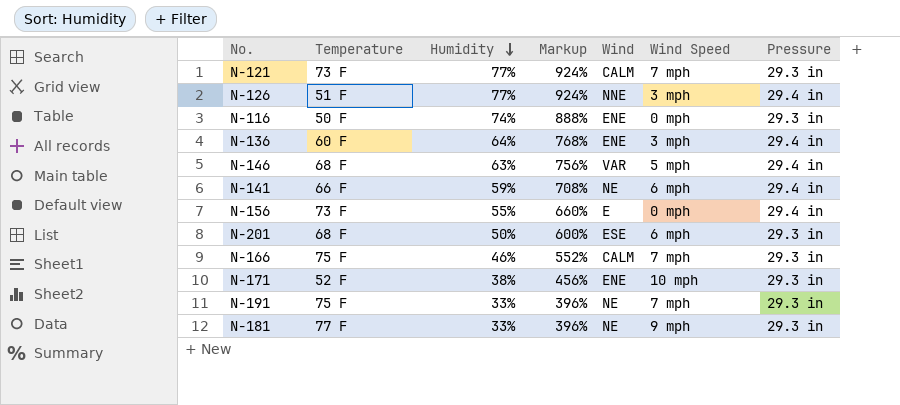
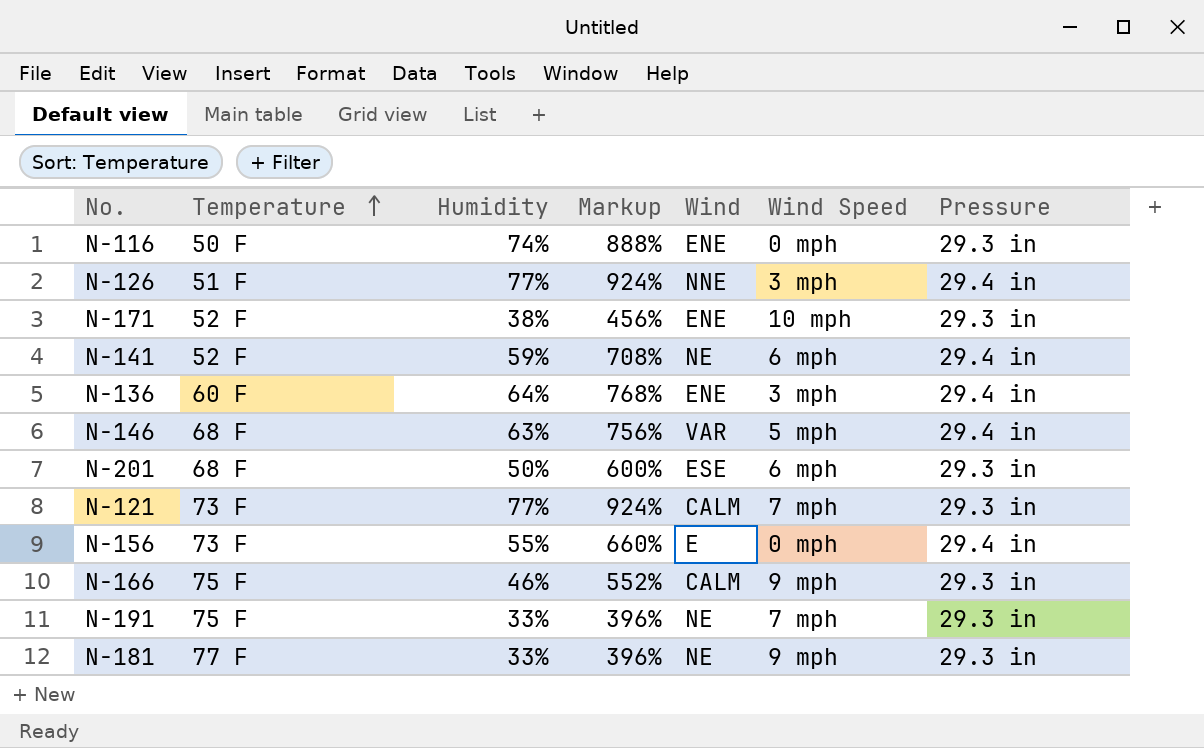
row order: Humidity descending -> Temperature ascending
N-141 | Temperature: 66 F -> 52 F
N-166 | Wind Speed: 7 mph -> 9 mph

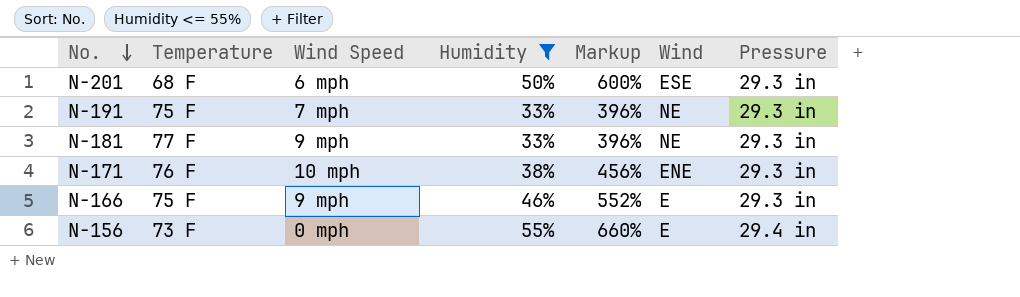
filter: none -> Humidity <= 55%
row order: Temperature ascending -> No. descending
column Wind Speed | position: 6 -> 3
N-171 | Temperature: 52 F -> 76 F
N-166 | Wind: CALM -> E

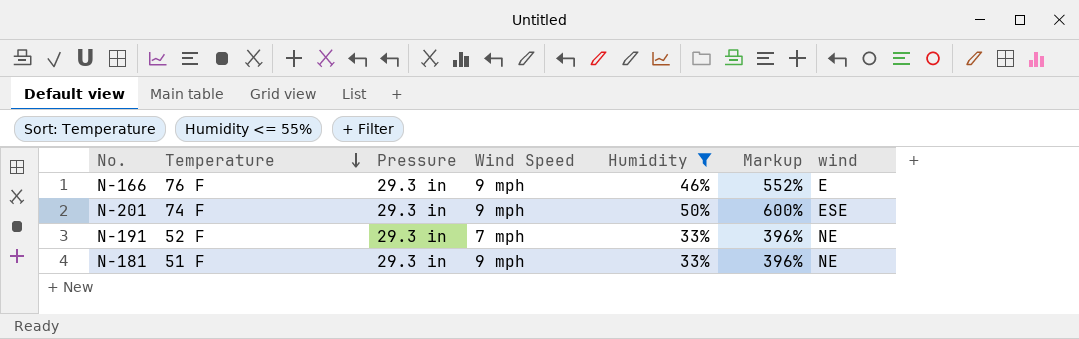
row order: No. descending -> Temperature descending
column Pressure | position: 7 -> 3
column name: Wind -> wind
row N-171: 76 F | 10 mph | 38% | 456% | ENE | 29.3 in -> none
row N-156: 73 F | 0 mph | 55% | 660% | E | 29.4 in -> none
N-166 | Temperature: 75 F -> 76 F
N-201 | Temperature: 68 F -> 74 F
N-201 | Wind Speed: 6 mph -> 9 mph
N-191 | Temperature: 75 F -> 52 F
N-181 | Temperature: 77 F -> 51 F

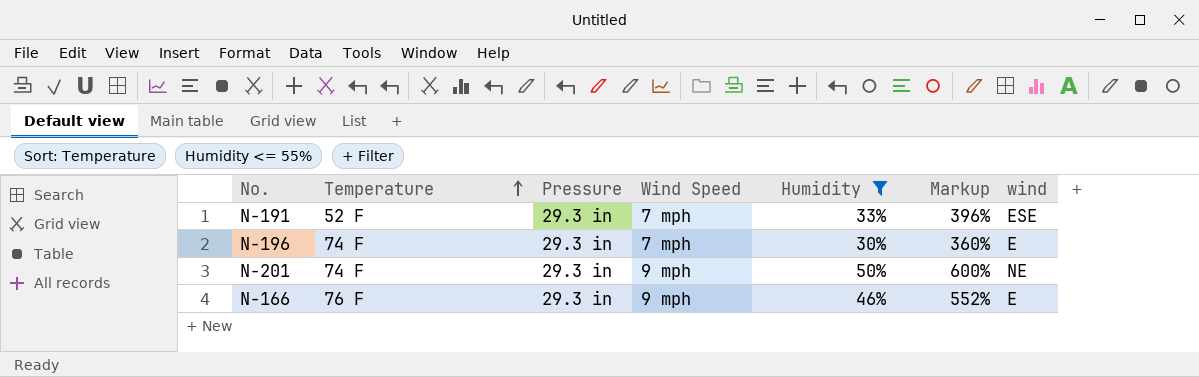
row order: Temperature descending -> Temperature ascending
row N-181: 51 F | 29.3 in | 9 mph | 33% | 396% | NE -> none
N-191 | wind: NE -> ESE
row N-196: none -> 74 F | 29.3 in | 7 mph | 30% | 360% | E
N-201 | wind: ESE -> NE

